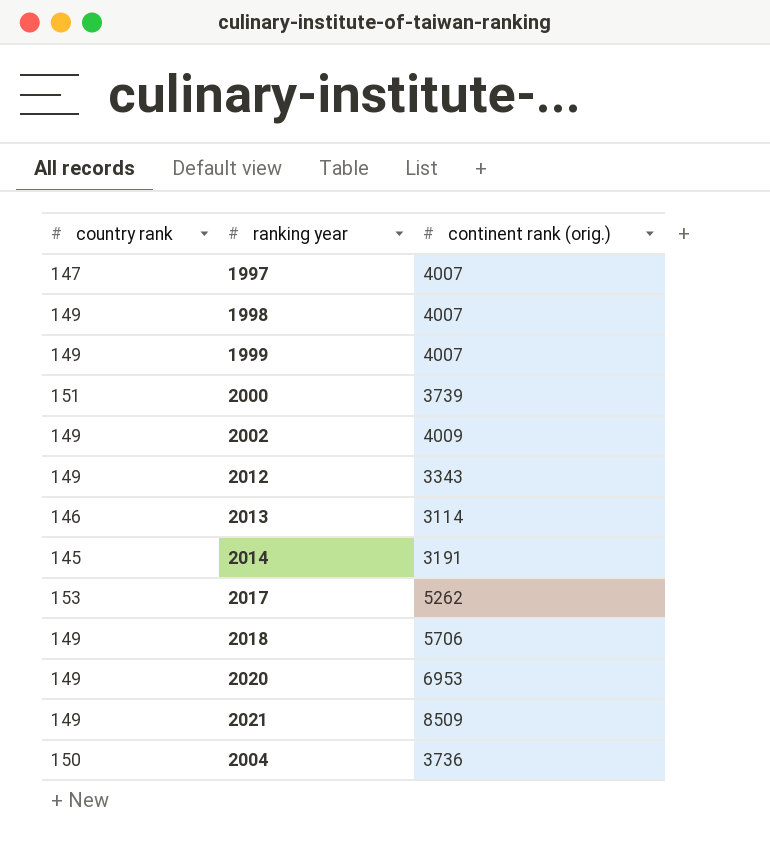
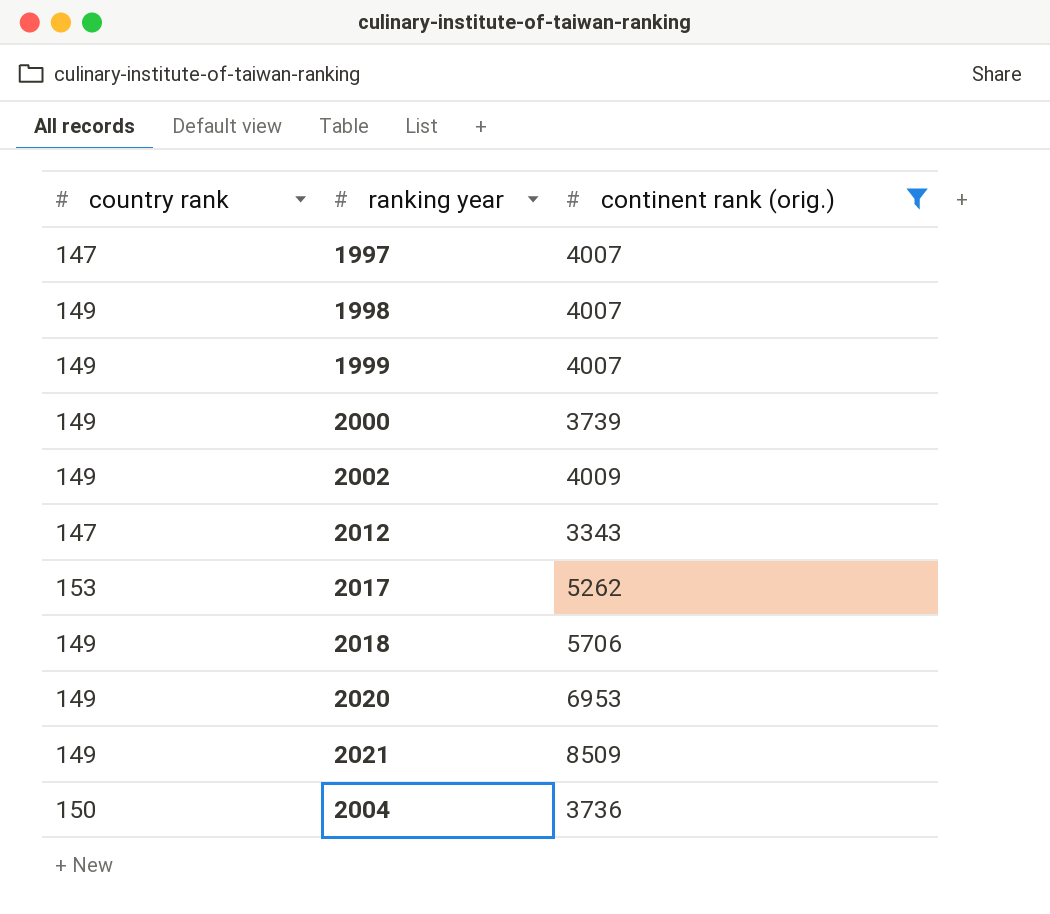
filter: none -> continent rank (orig.) >= 3343
2000 | country rank: 151 -> 149
2012 | country rank: 149 -> 147

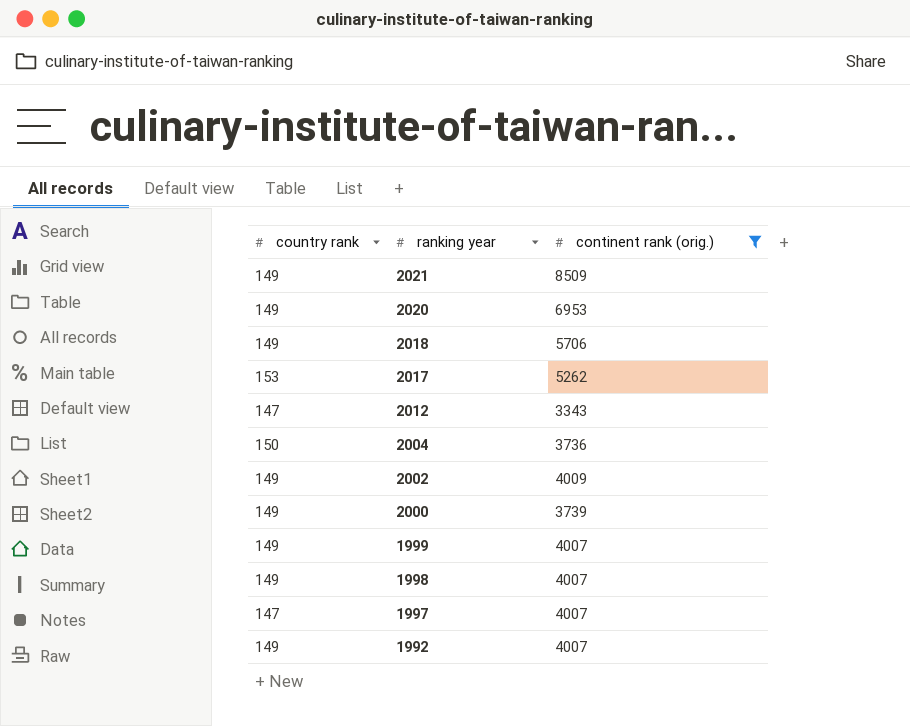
row order: none -> ranking year descending
row 1992: none -> 149 | 4007

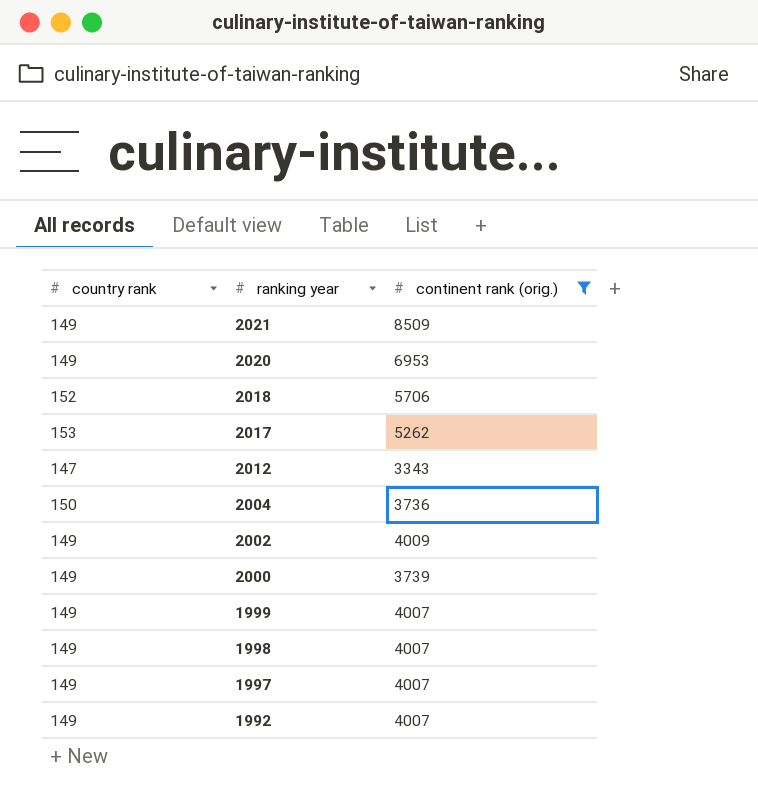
2018 | country rank: 149 -> 152
1997 | country rank: 147 -> 149

